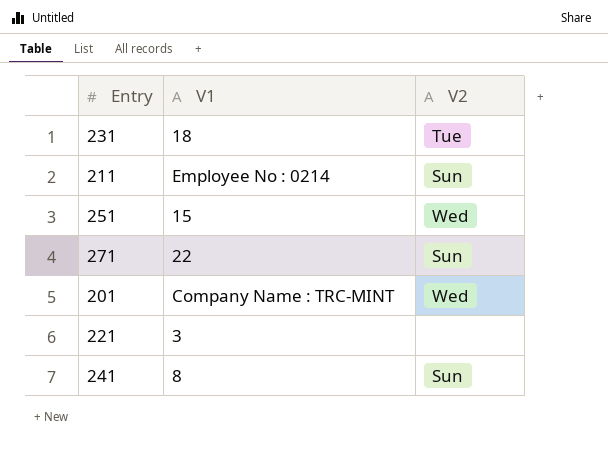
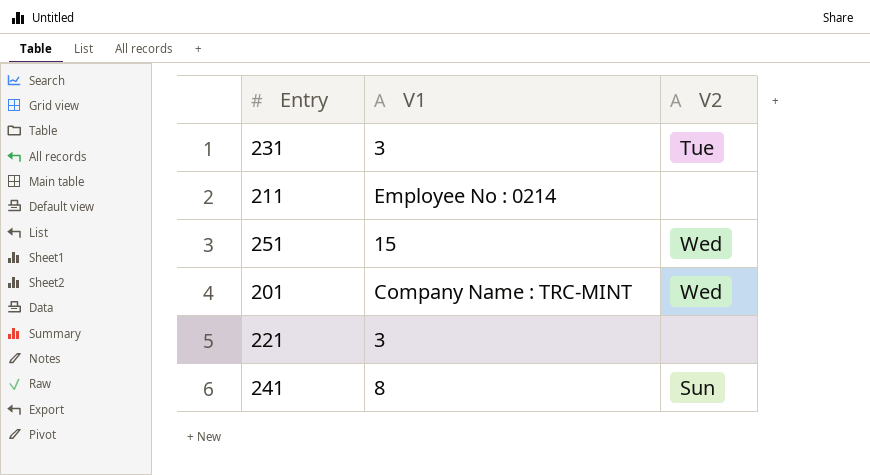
row 271: 22 | Sun -> none
231 | V1: 18 -> 3
211 | V2: Sun -> none

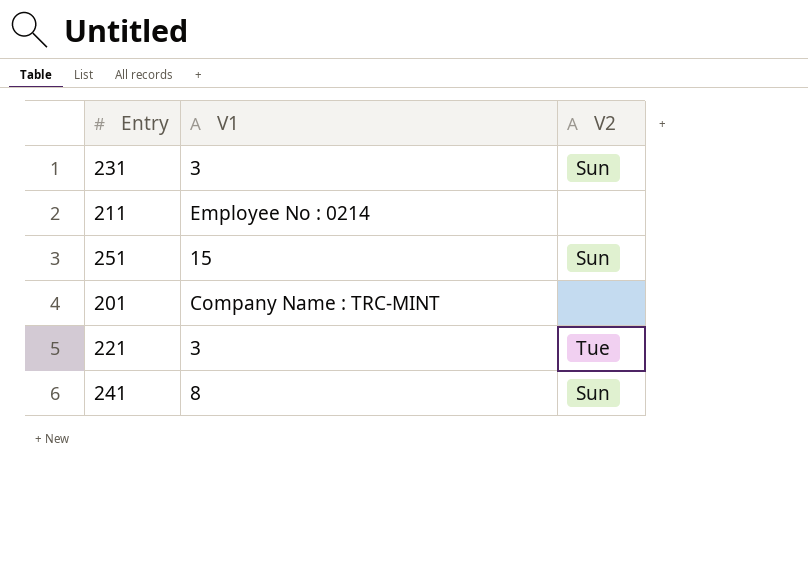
231 | V2: Tue -> Sun
251 | V2: Wed -> Sun
201 | V2: Wed -> none
221 | V2: none -> Tue

